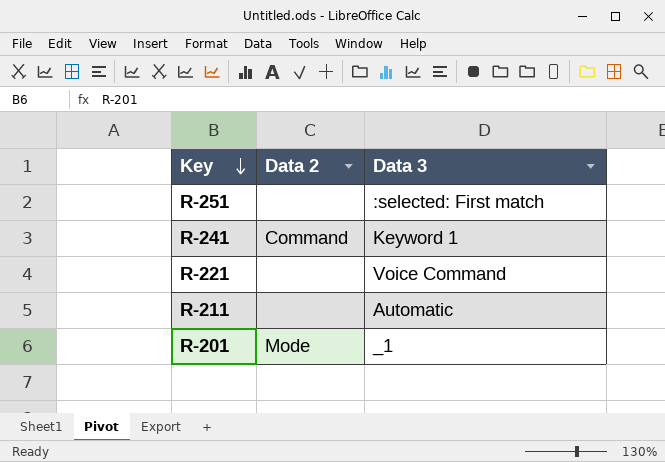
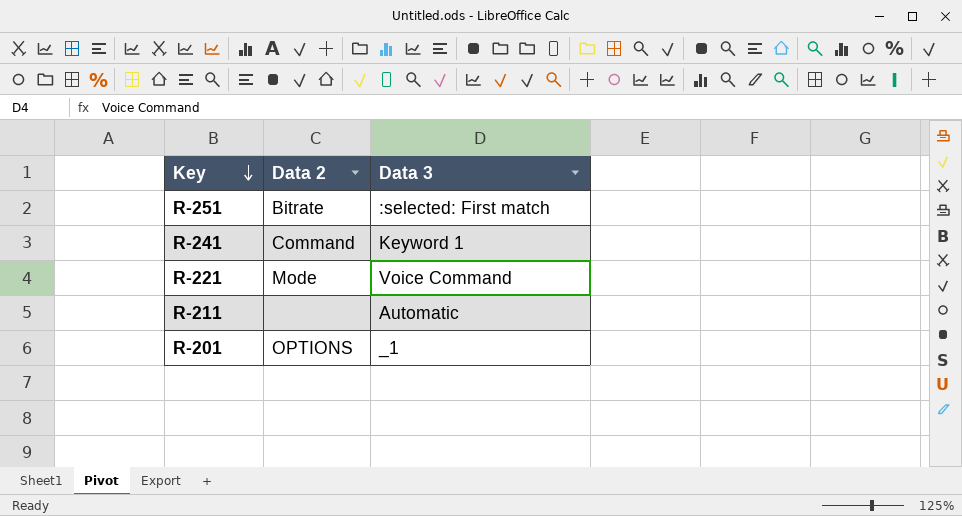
R-251 | Data 2: none -> Bitrate
R-221 | Data 2: none -> Mode
R-201 | Data 2: Mode -> OPTIONS

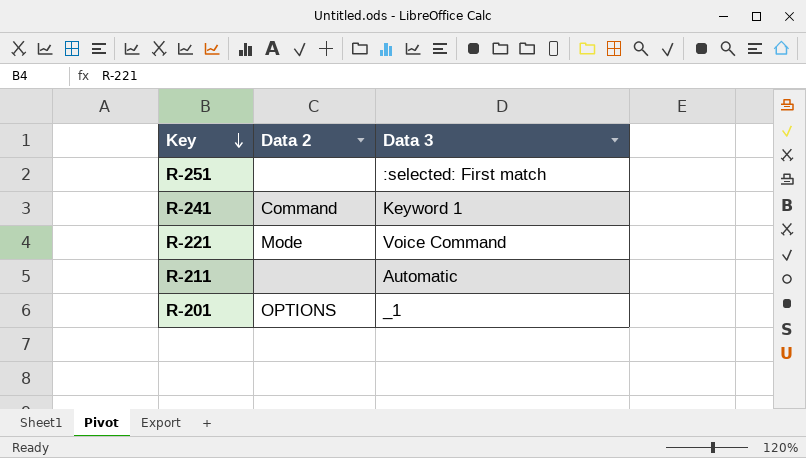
R-251 | Data 2: Bitrate -> none

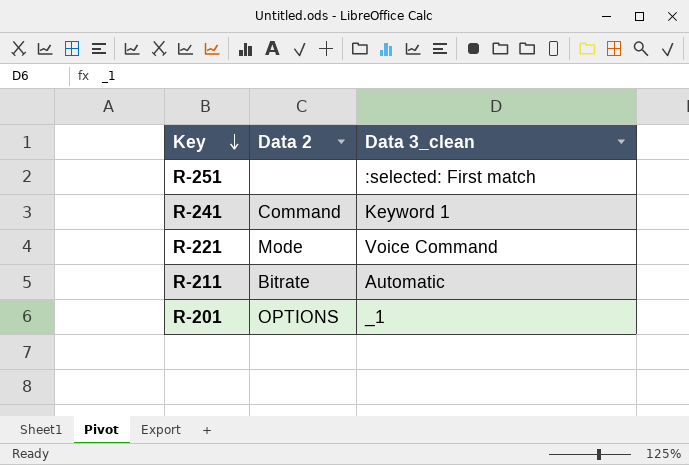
column name: Data 3 -> Data 3_clean
R-211 | Data 2: none -> Bitrate

